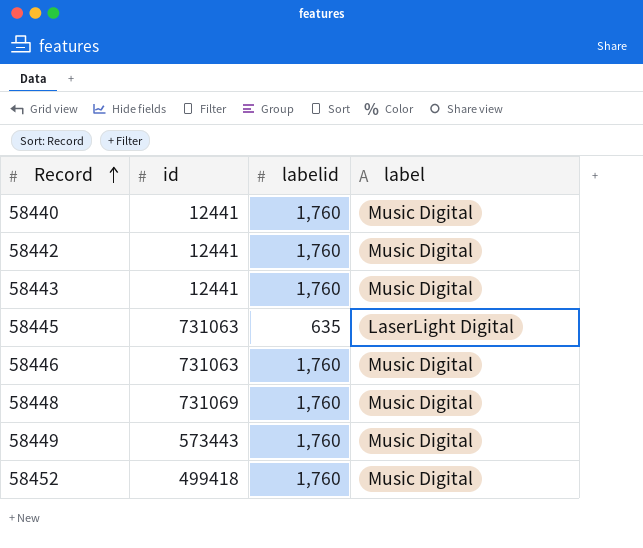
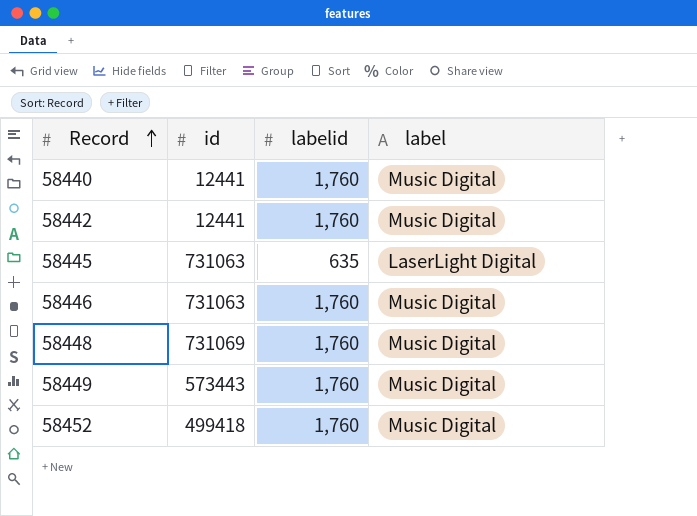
row 58443: 12441 | 1,760 | Music Digital -> none

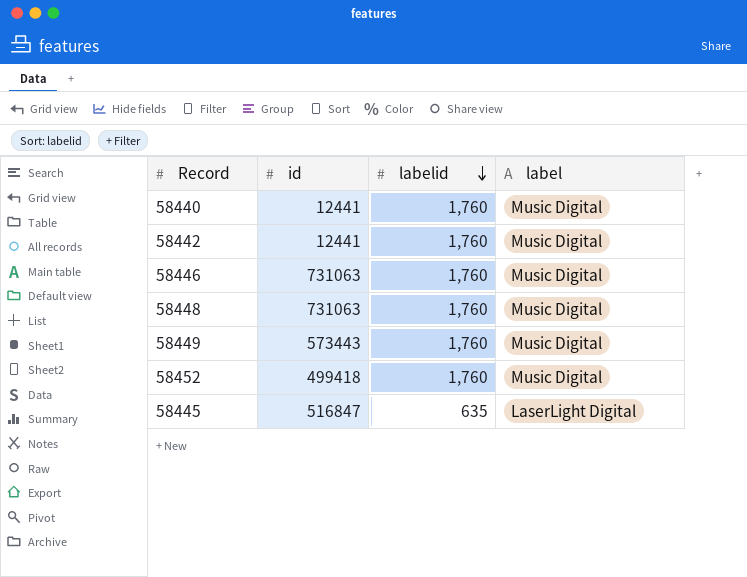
row order: Record ascending -> labelid descending
58448 | id: 731069 -> 731063
58445 | id: 731063 -> 516847

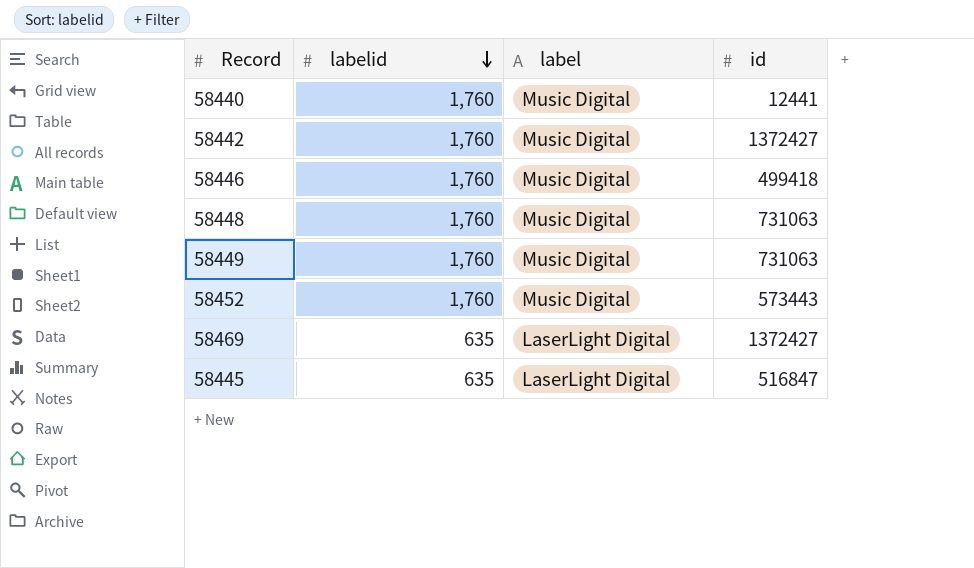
column id | position: 2 -> 4
58442 | id: 12441 -> 1372427
58446 | id: 731063 -> 499418
58449 | id: 573443 -> 731063
58452 | id: 499418 -> 573443
row 58469: none -> 635 | LaserLight Digital | 1372427

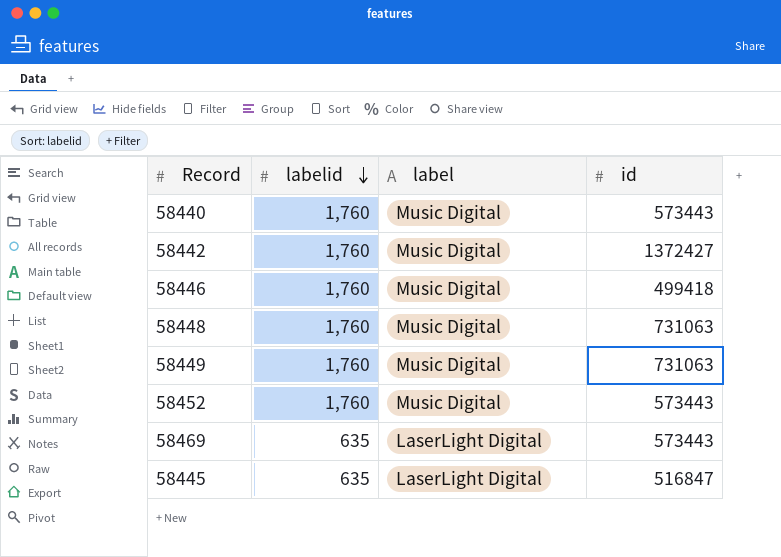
58440 | id: 12441 -> 573443
58469 | id: 1372427 -> 573443

